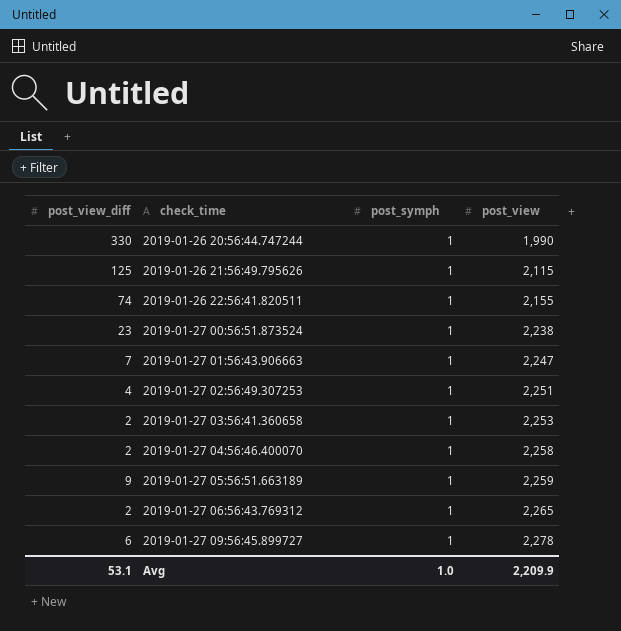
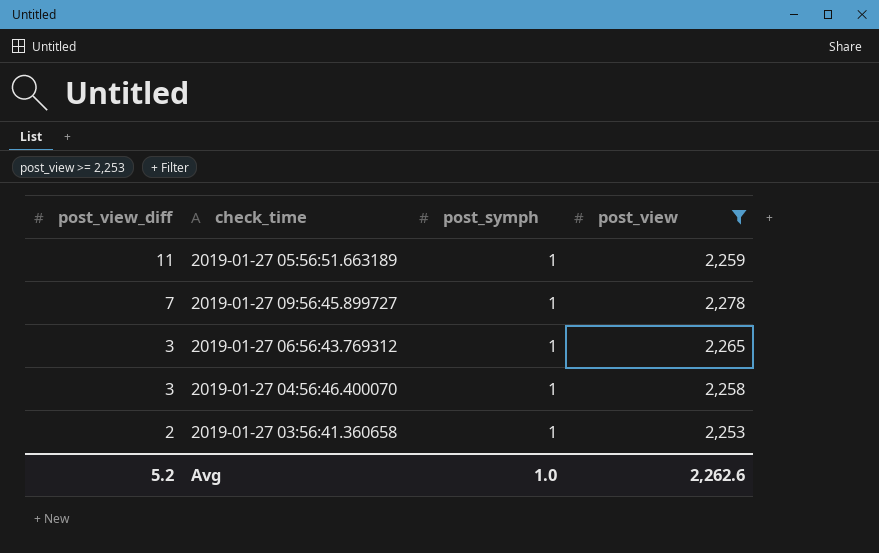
filter: none -> post_view >= 2,253
row order: check_time ascending -> post_view_diff descending
2019-01-27 05:56:51.663189 | post_view_diff: 9 -> 11
2019-01-27 09:56:45.899727 | post_view_diff: 6 -> 7
2019-01-27 06:56:43.769312 | post_view_diff: 2 -> 3
2019-01-27 04:56:46.400070 | post_view_diff: 2 -> 3
Avg | post_view_diff: 53.1 -> 5.2
Avg | post_view: 2,209.9 -> 2,262.6

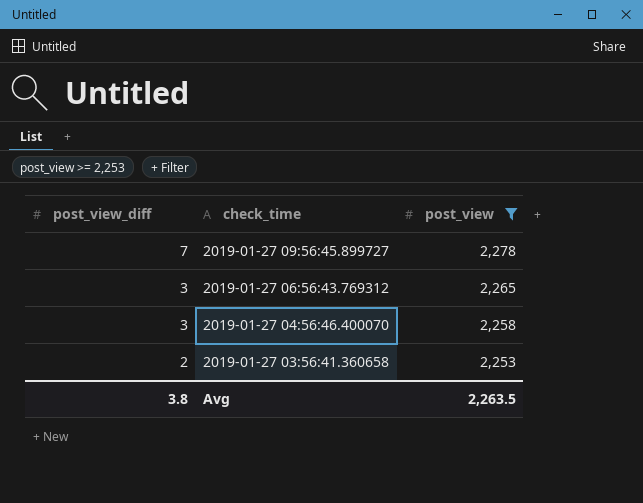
column post_symph | position: 3 -> none
row 2019-01-27 05:56:51.663189: 11 | 1 | 2,259 -> none
Avg | post_view_diff: 5.2 -> 3.8
Avg | post_view: 2,262.6 -> 2,263.5

